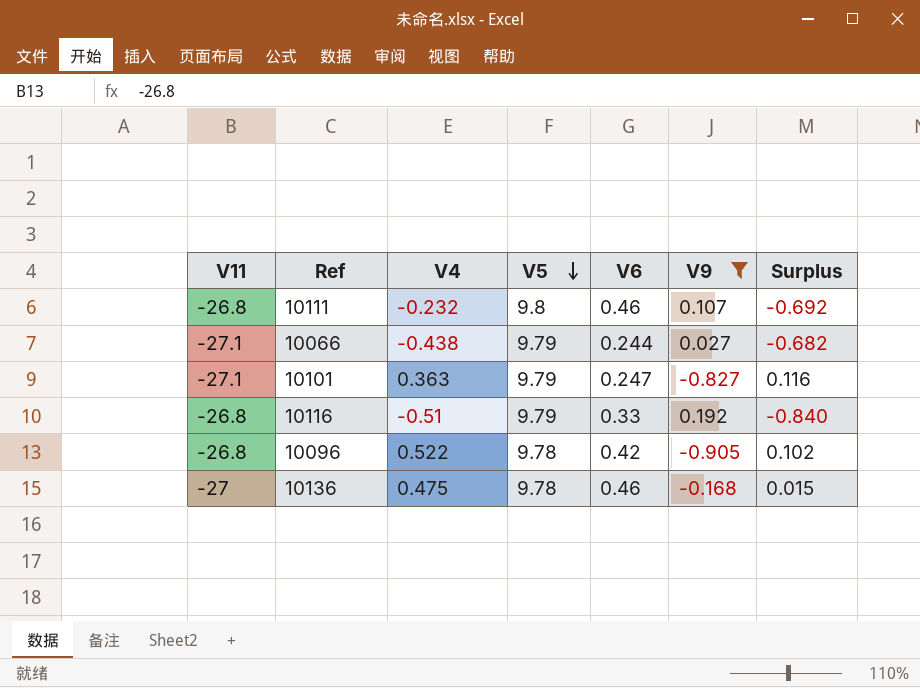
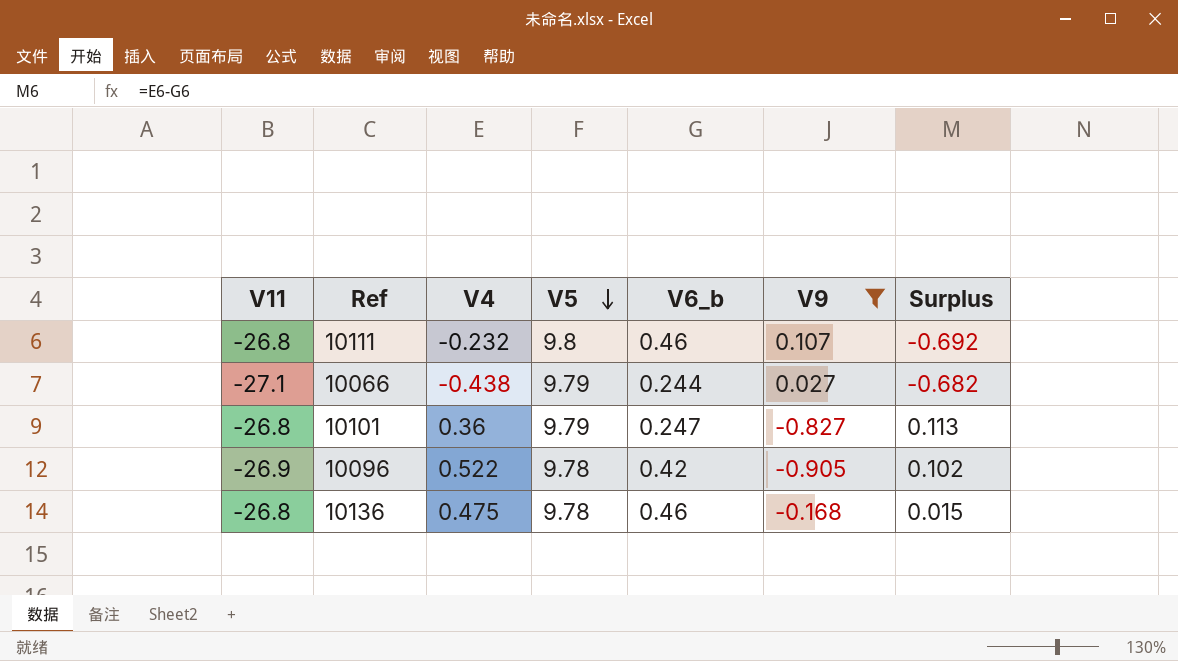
column name: V6 -> V6_b
row 10116: -26.8 | -0.51 | 9.79 | 0.33 | 0.192 | -0.840 -> none
10101 | V11: -27.1 -> -26.8
10101 | V4: 0.363 -> 0.36
10101 | Surplus: 0.116 -> 0.113
10096 | V11: -26.8 -> -26.9
10136 | V11: -27 -> -26.8

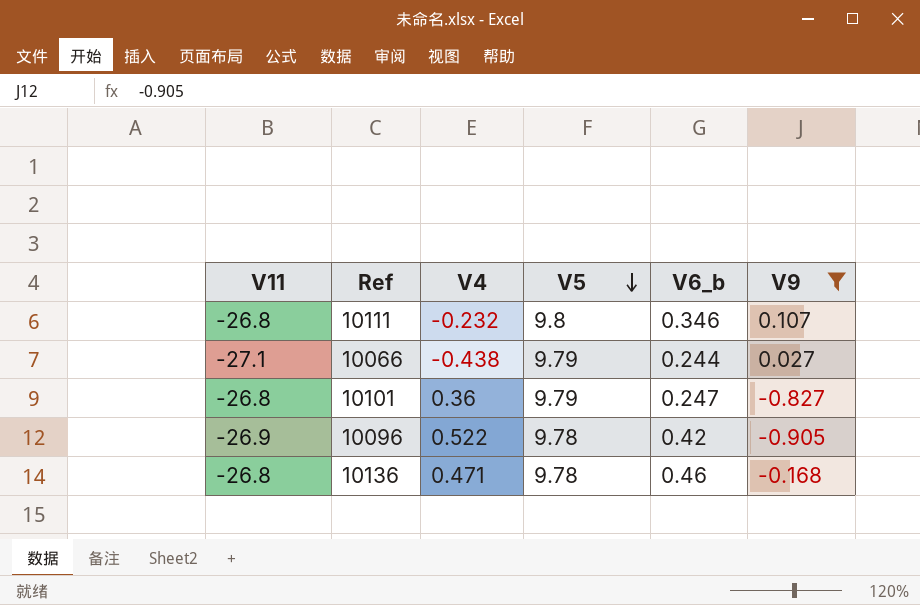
column Surplus | formula: [V4] - [V6_b] -> none
10111 | V6_b: 0.46 -> 0.346
10136 | V4: 0.475 -> 0.471

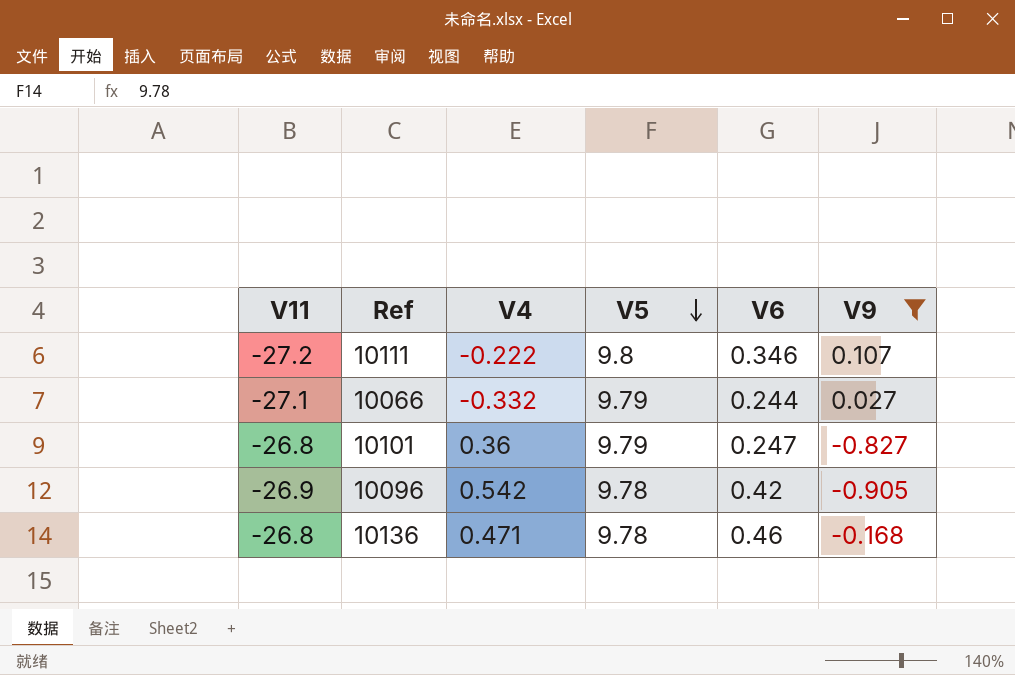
column name: V6_b -> V6
10111 | V11: -26.8 -> -27.2
10111 | V4: -0.232 -> -0.222
10066 | V4: -0.438 -> -0.332
10096 | V4: 0.522 -> 0.542

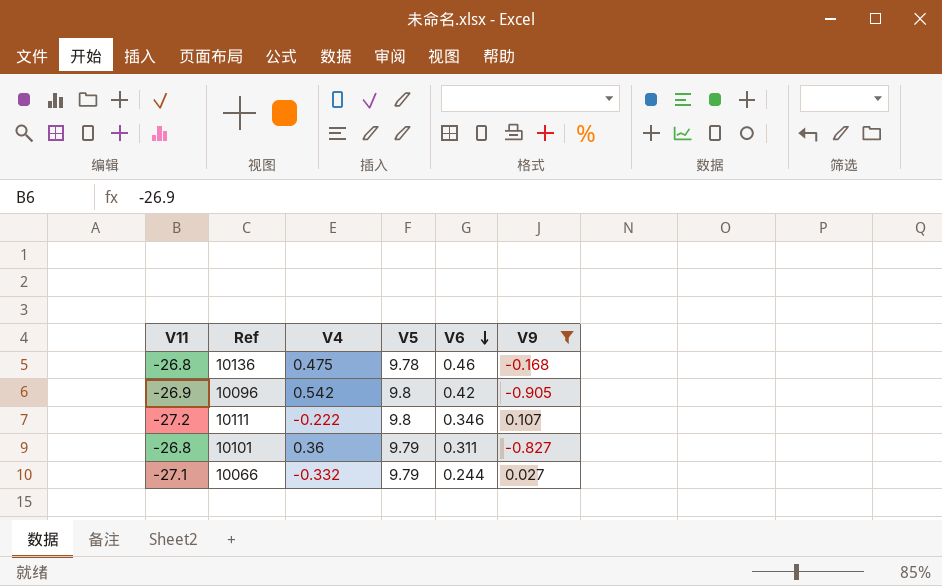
row order: V5 descending -> V6 descending
10136 | V4: 0.471 -> 0.475
10096 | V5: 9.78 -> 9.8
10101 | V6: 0.247 -> 0.311

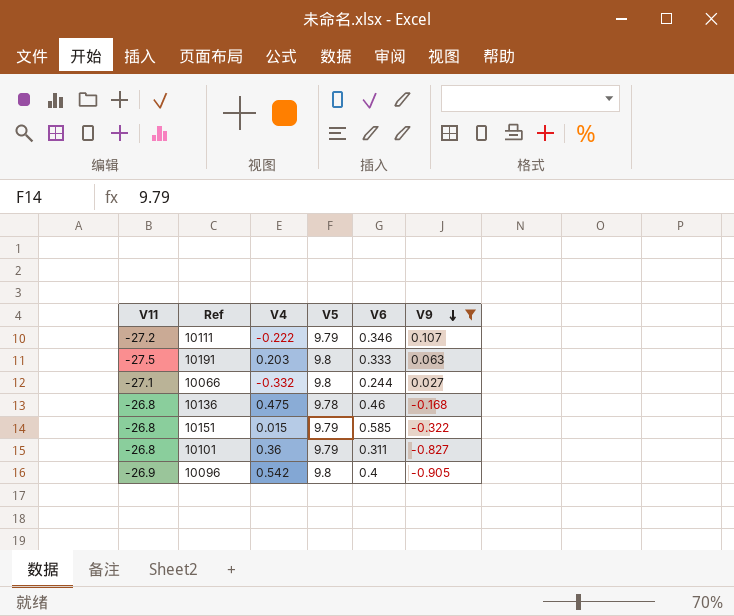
row order: V6 descending -> V9 descending
10111 | V5: 9.8 -> 9.79
row 10191: none -> -27.5 | 0.203 | 9.8 | 0.333 | 0.063
10066 | V5: 9.79 -> 9.8
row 10151: none -> -26.8 | 0.015 | 9.79 | 0.585 | -0.322
10096 | V6: 0.42 -> 0.4

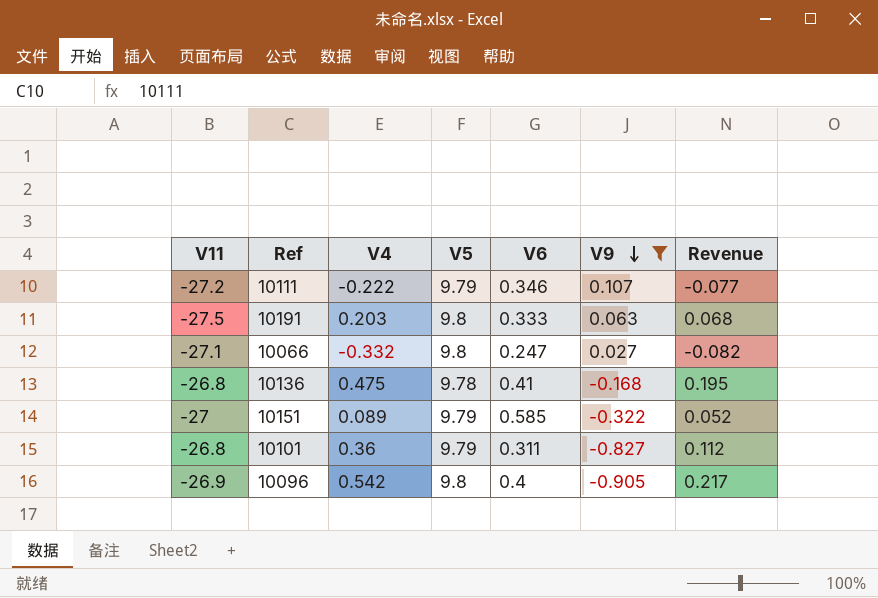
column Revenue | formula: none -> [V4] * [V6]
10066 | V6: 0.244 -> 0.247
10136 | V6: 0.46 -> 0.41
10151 | V11: -26.8 -> -27
10151 | V4: 0.015 -> 0.089

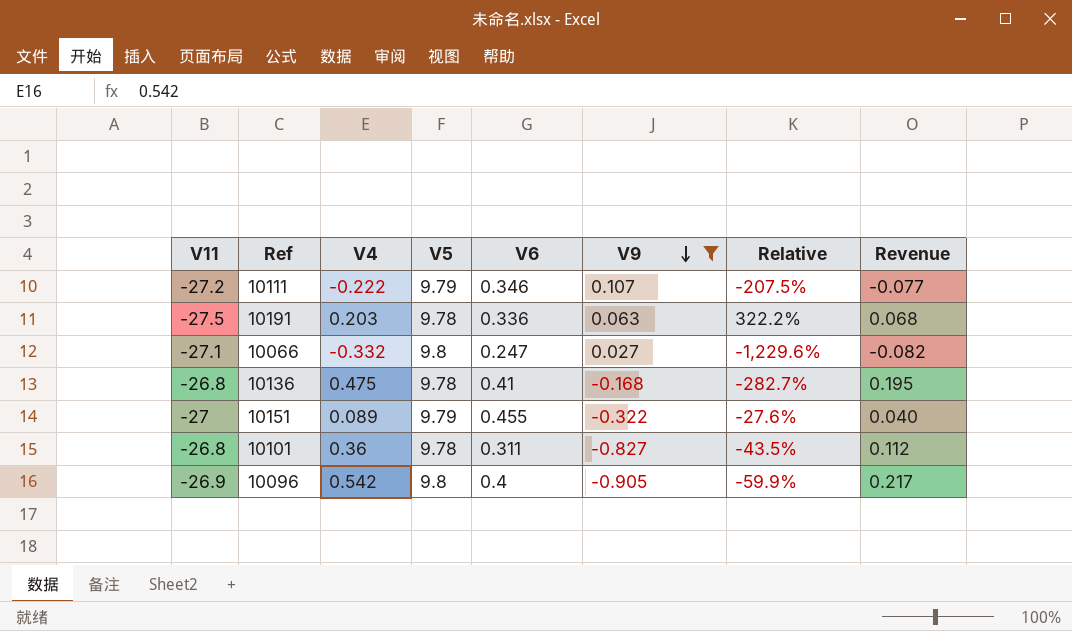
column Relative | formula: none -> [V4] / [V9]
10191 | V5: 9.8 -> 9.78
10191 | V6: 0.333 -> 0.336
10151 | V6: 0.585 -> 0.455
10151 | Revenue: 0.052 -> 0.040
10101 | V5: 9.79 -> 9.78

